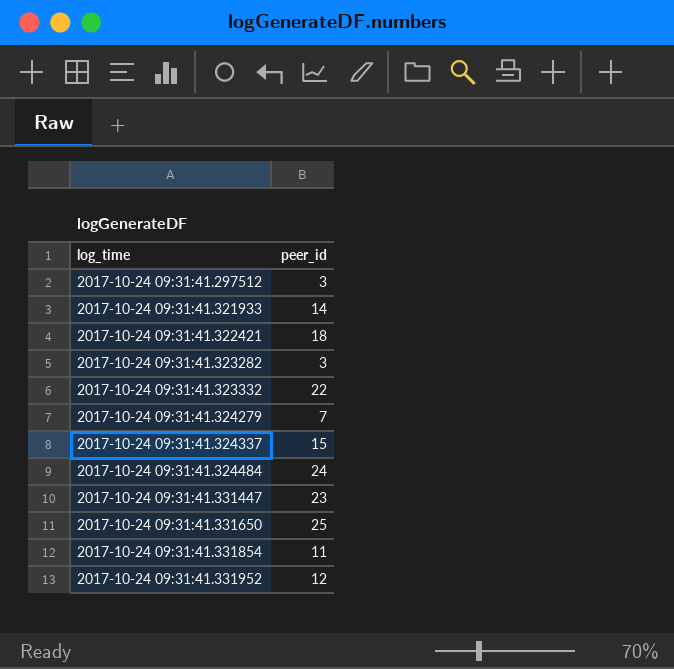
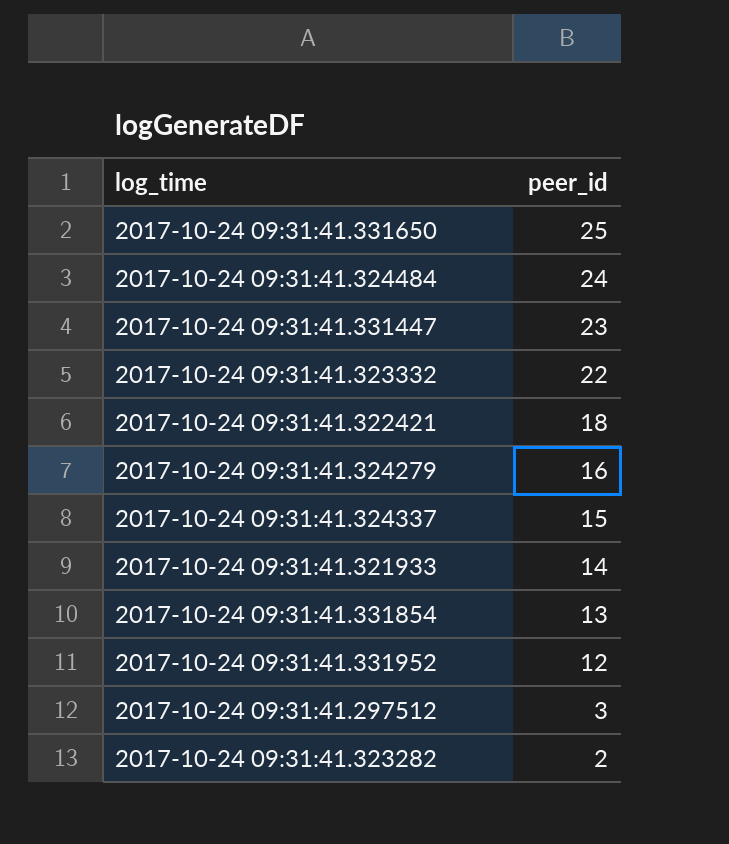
row order: log_time ascending -> peer_id descending
2017-10-24 09:31:41.324279 | peer_id: 7 -> 16
2017-10-24 09:31:41.331854 | peer_id: 11 -> 13
2017-10-24 09:31:41.323282 | peer_id: 3 -> 2

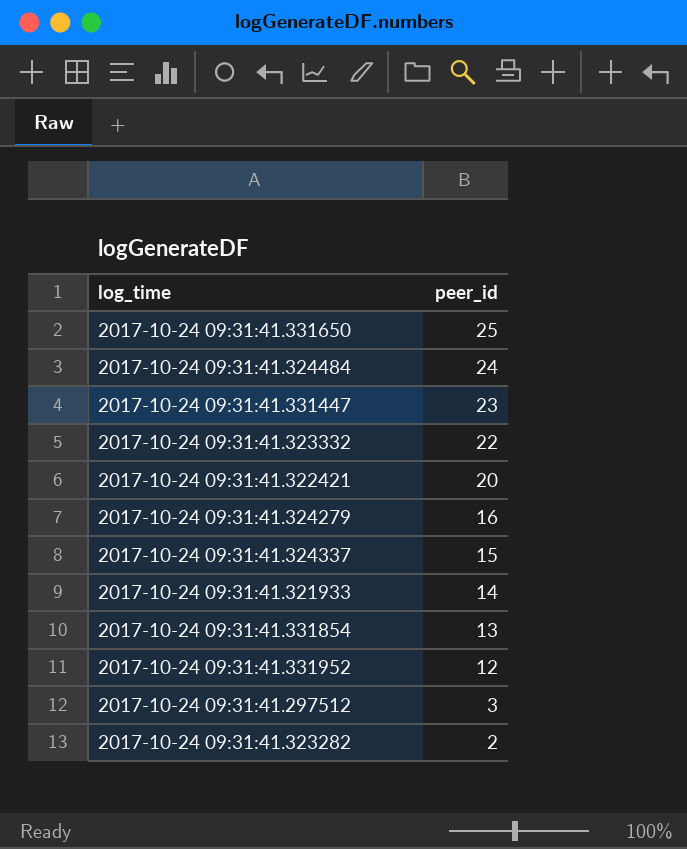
2017-10-24 09:31:41.322421 | peer_id: 18 -> 20

